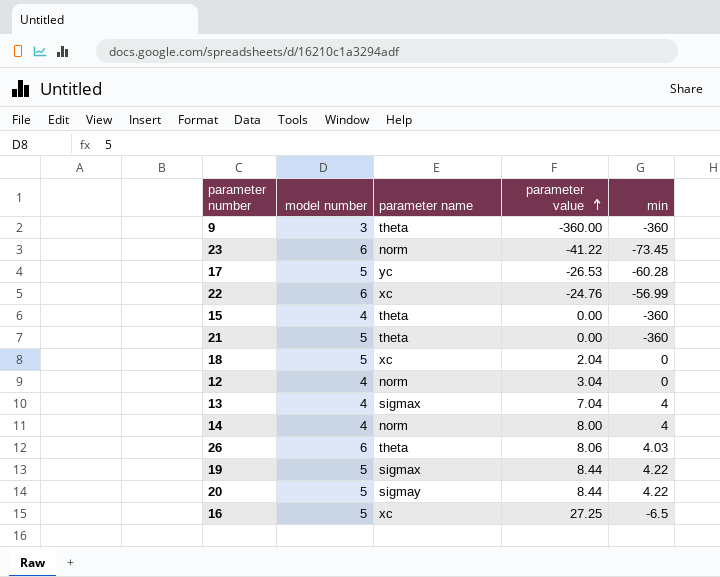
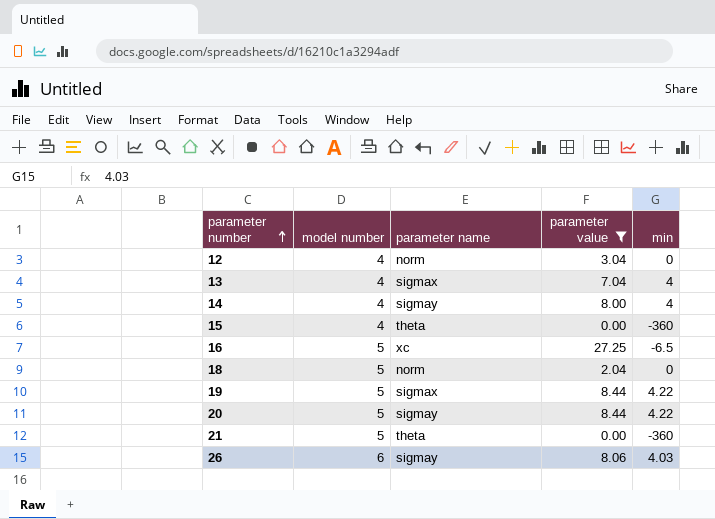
filter: none -> parameter value >= 0.00
row order: parameter value ascending -> parameter number ascending
14 | parameter name: norm -> sigmay
18 | parameter name: xc -> norm
26 | parameter name: theta -> sigmay

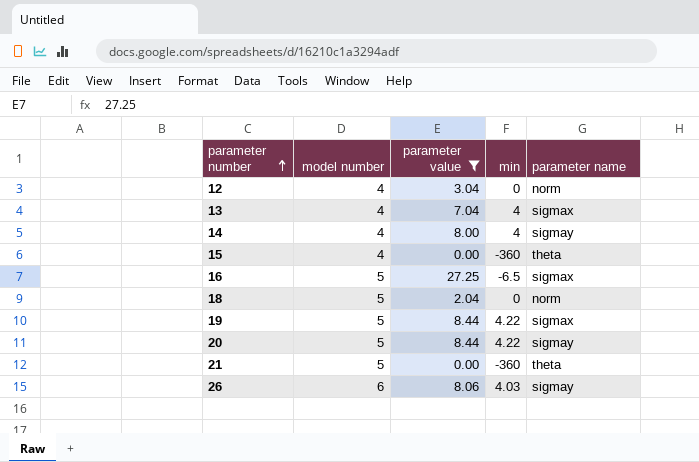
column parameter name | position: 3 -> 5
16 | parameter name: xc -> sigmax

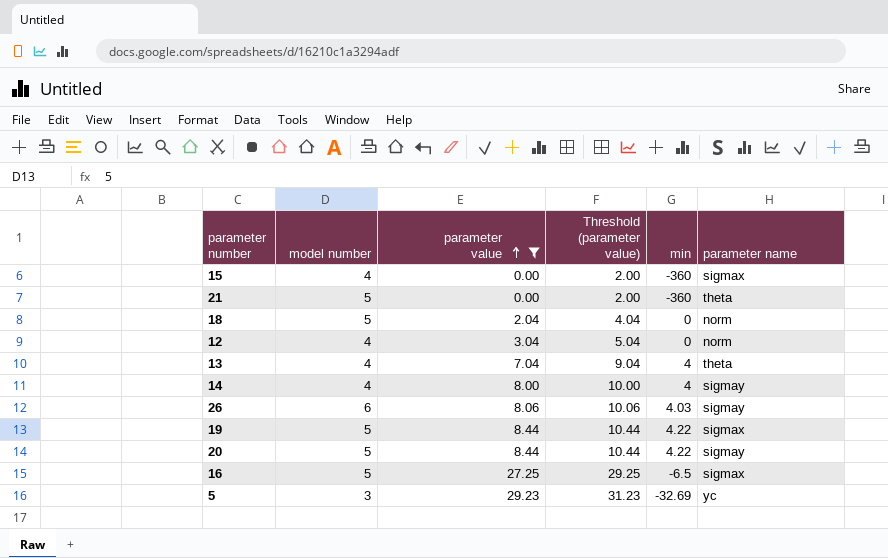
row order: parameter number ascending -> parameter value ascending
column Threshold (parameter value) | formula: none -> [parameter value] + 2
15 | parameter name: theta -> sigmax
13 | parameter name: sigmax -> theta
row 5: none -> 3 | 29.23 | 31.23 | -32.69 | yc

